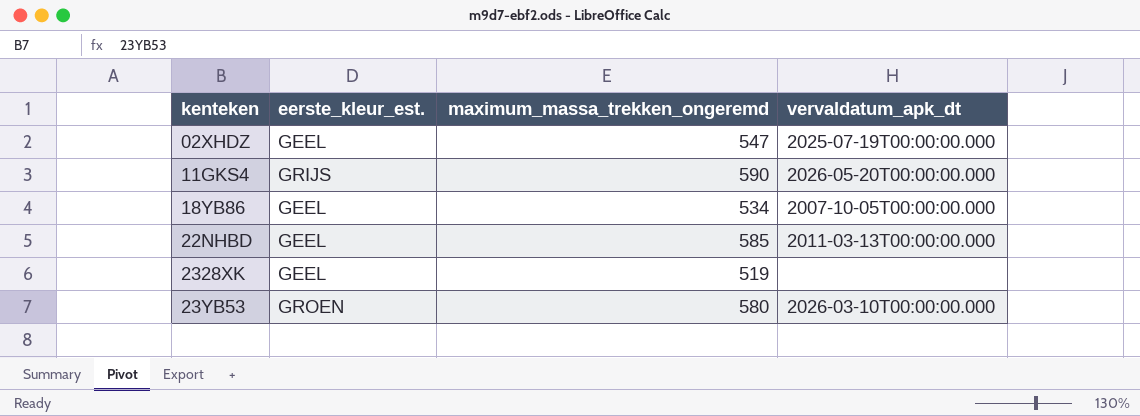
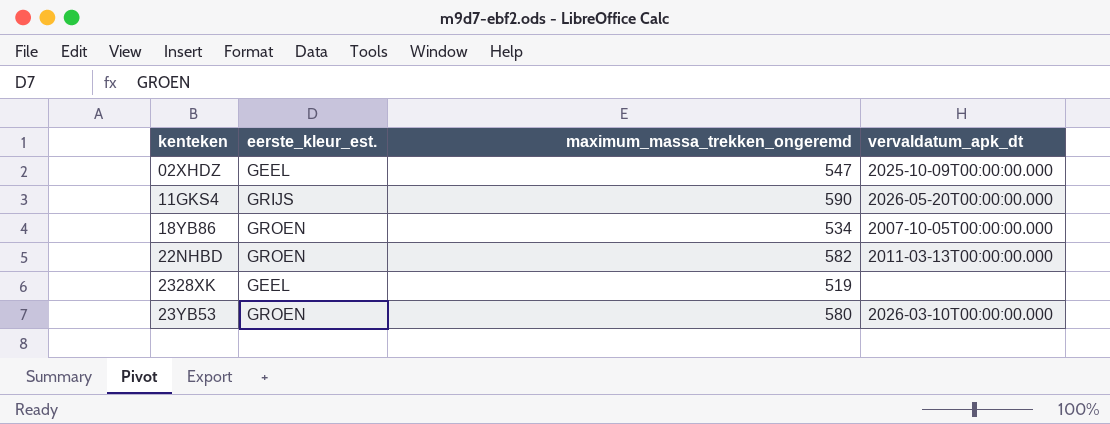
02XHDZ | vervaldatum_apk_dt: 2025-07-19T00:00:00.000 -> 2025-10-09T00:00:00.000
18YB86 | eerste_kleur_est.: GEEL -> GROEN
22NHBD | eerste_kleur_est.: GEEL -> GROEN
22NHBD | maximum_massa_trekken_ongeremd: 585 -> 582

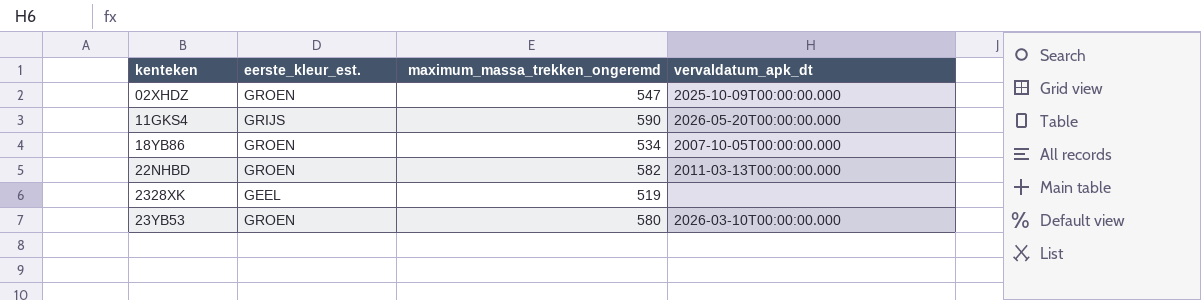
02XHDZ | eerste_kleur_est.: GEEL -> GROEN

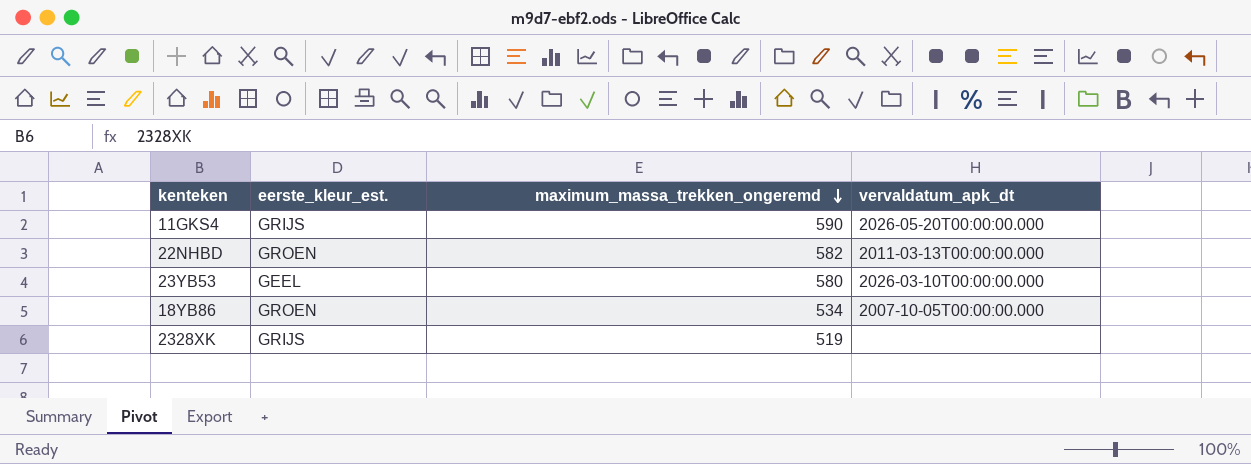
row order: none -> maximum_massa_trekken_ongeremd descending
row 02XHDZ: GROEN | 547 | 2025-10-09T00:00:00.000 -> none
23YB53 | eerste_kleur_est.: GROEN -> GEEL
2328XK | eerste_kleur_est.: GEEL -> GRIJS

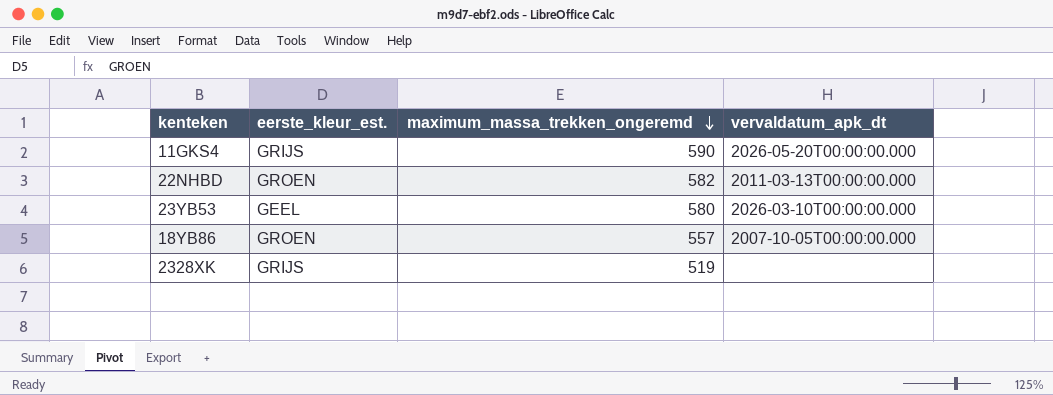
18YB86 | maximum_massa_trekken_ongeremd: 534 -> 557

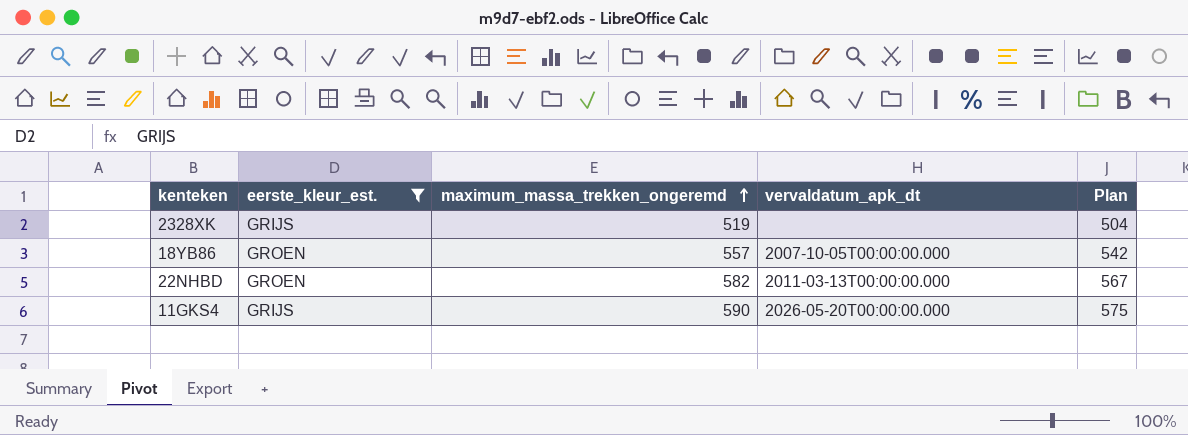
filter: none -> eerste_kleur_est. != GEEL
row order: maximum_massa_trekken_ongeremd descending -> maximum_massa_trekken_ongeremd ascending
column Plan | formula: none -> [maximum_massa_trekken_ongeremd] - 15

